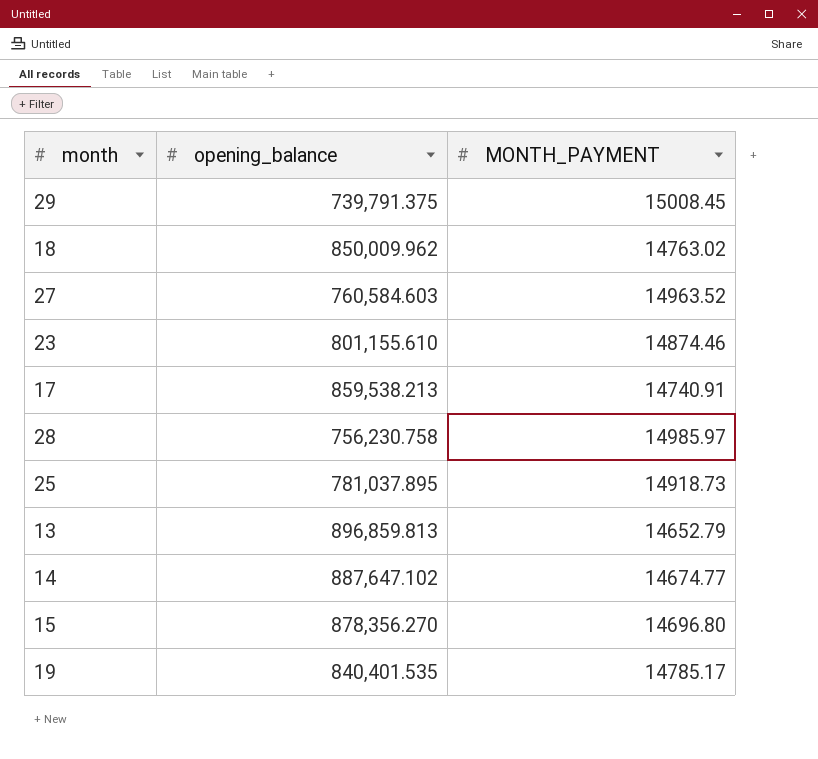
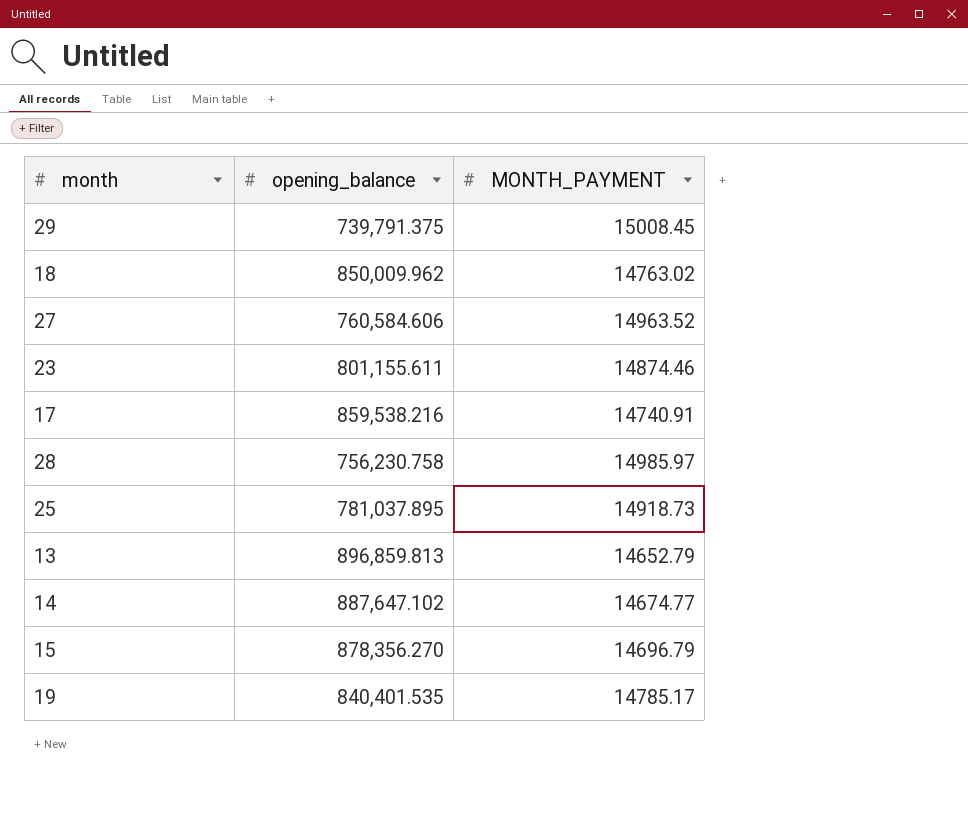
27 | opening_balance: 760,584.603 -> 760,584.606
23 | opening_balance: 801,155.610 -> 801,155.611
17 | opening_balance: 859,538.213 -> 859,538.216
15 | MONTH_PAYMENT: 14696.80 -> 14696.79

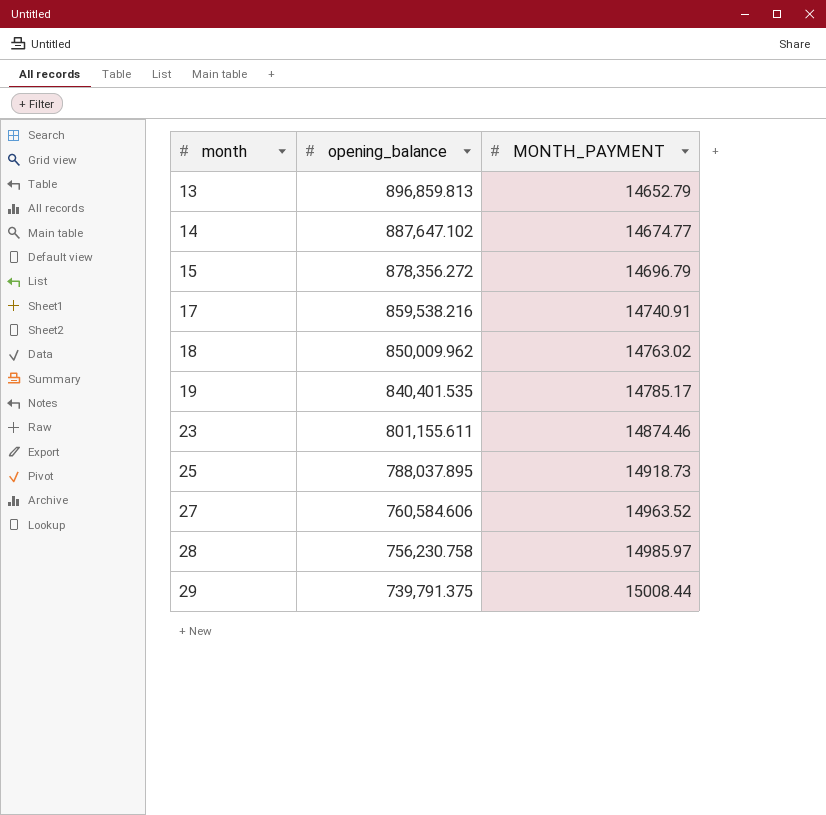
row order: none -> month ascending
15 | opening_balance: 878,356.270 -> 878,356.272
25 | opening_balance: 781,037.895 -> 788,037.895
29 | MONTH_PAYMENT: 15008.45 -> 15008.44

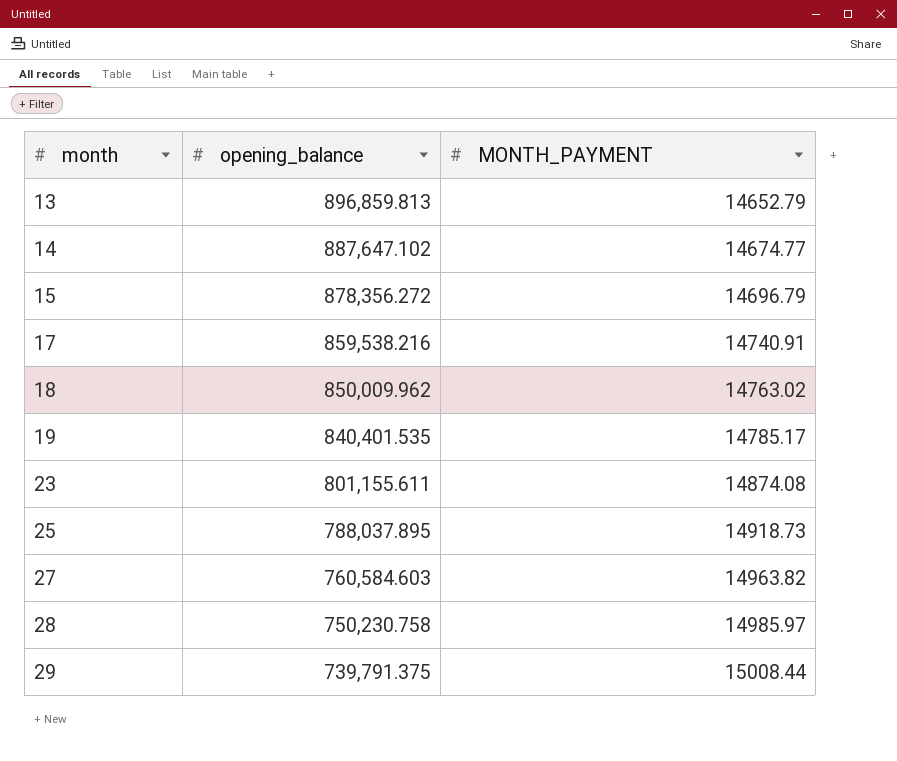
23 | MONTH_PAYMENT: 14874.46 -> 14874.08
27 | opening_balance: 760,584.606 -> 760,584.603
27 | MONTH_PAYMENT: 14963.52 -> 14963.82
28 | opening_balance: 756,230.758 -> 750,230.758

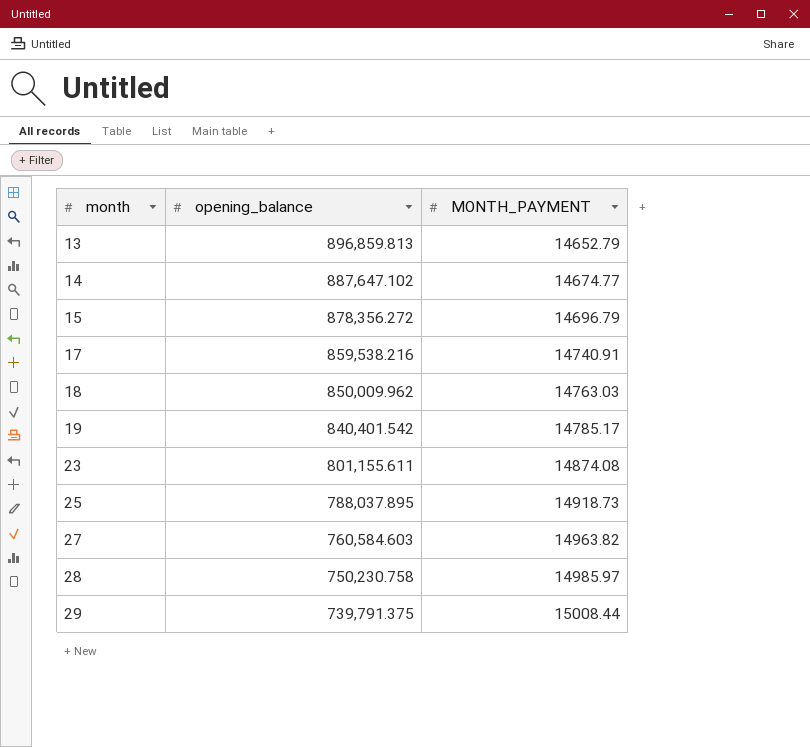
18 | MONTH_PAYMENT: 14763.02 -> 14763.03
19 | opening_balance: 840,401.535 -> 840,401.542

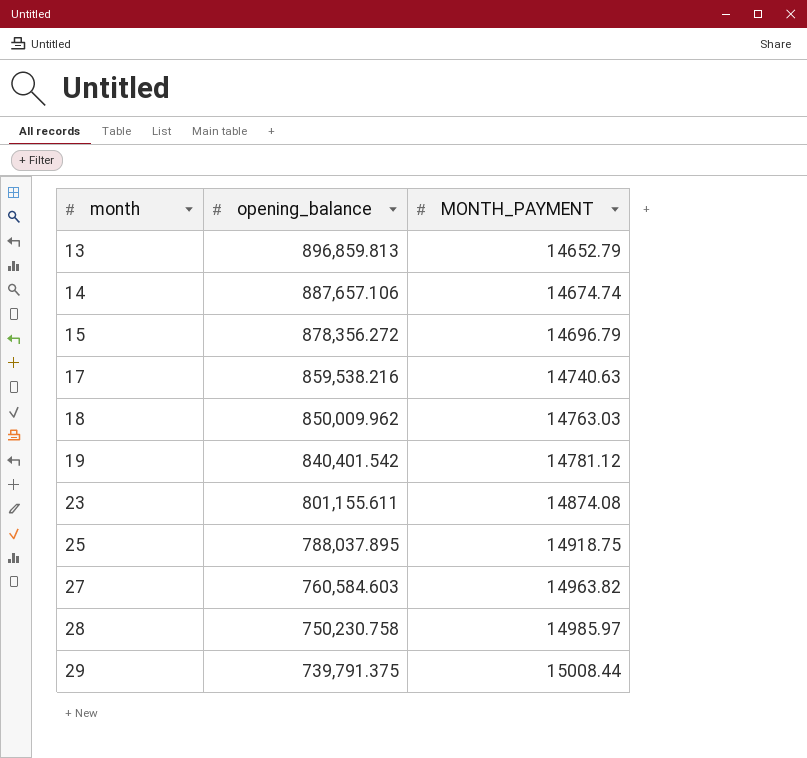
14 | opening_balance: 887,647.102 -> 887,657.106
14 | MONTH_PAYMENT: 14674.77 -> 14674.74
17 | MONTH_PAYMENT: 14740.91 -> 14740.63
19 | MONTH_PAYMENT: 14785.17 -> 14781.12
25 | MONTH_PAYMENT: 14918.73 -> 14918.75

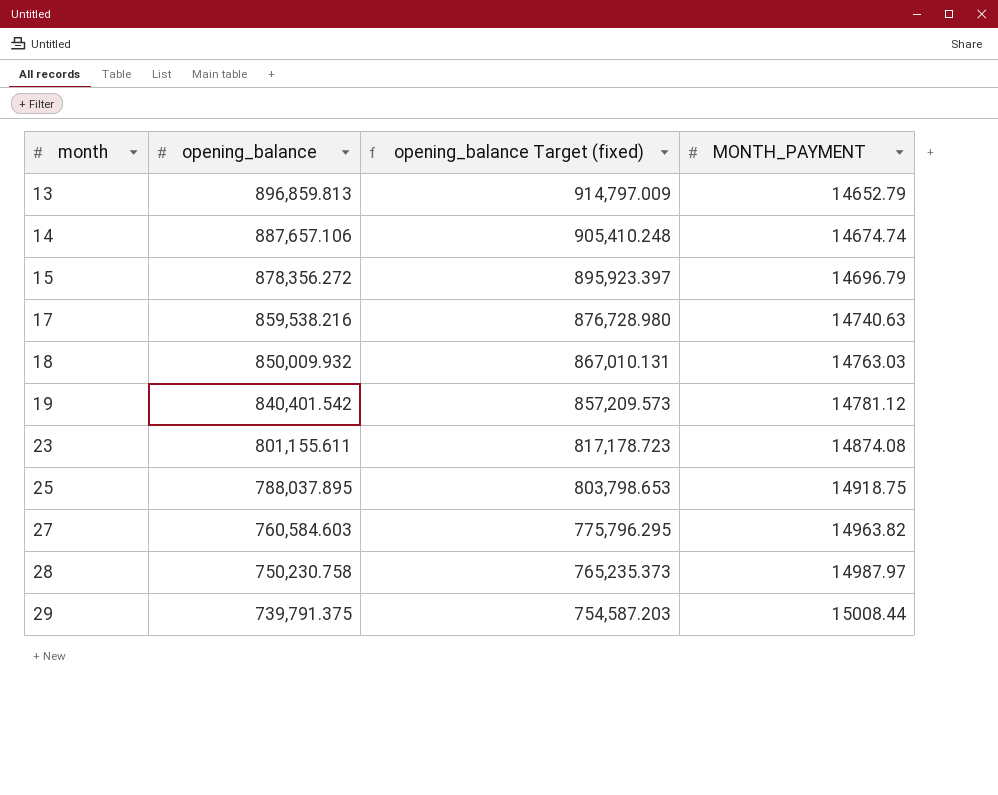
column opening_balance Target (fixed) | formula: none -> [opening_balance] * 1.02
18 | opening_balance: 850,009.962 -> 850,009.932
28 | MONTH_PAYMENT: 14985.97 -> 14987.97

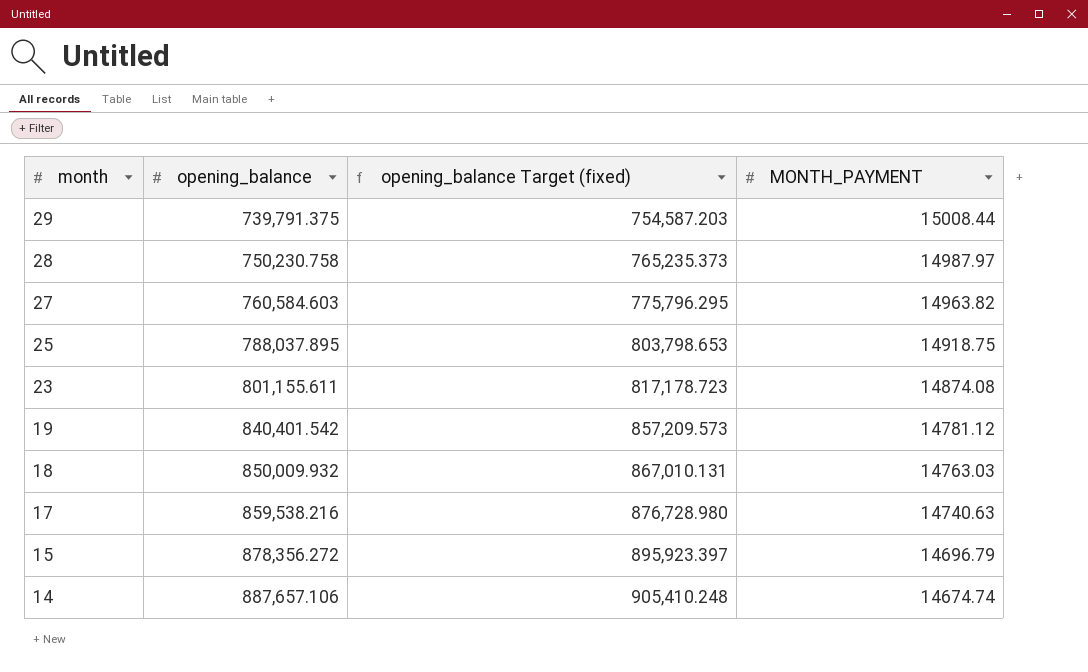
row order: month ascending -> month descending
row 13: 896,859.813 | 914,797.009 | 14652.79 -> none

